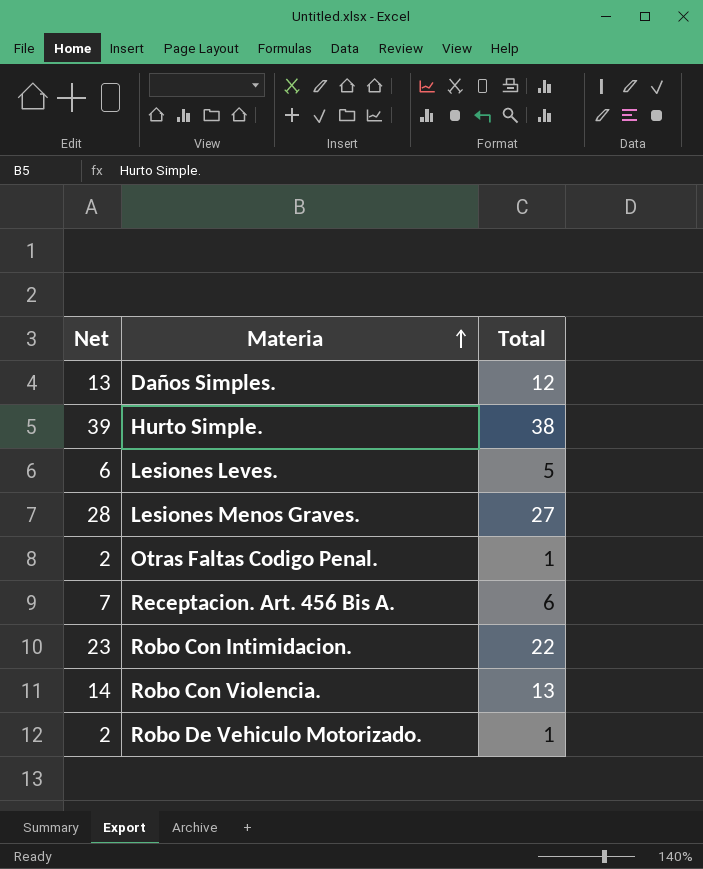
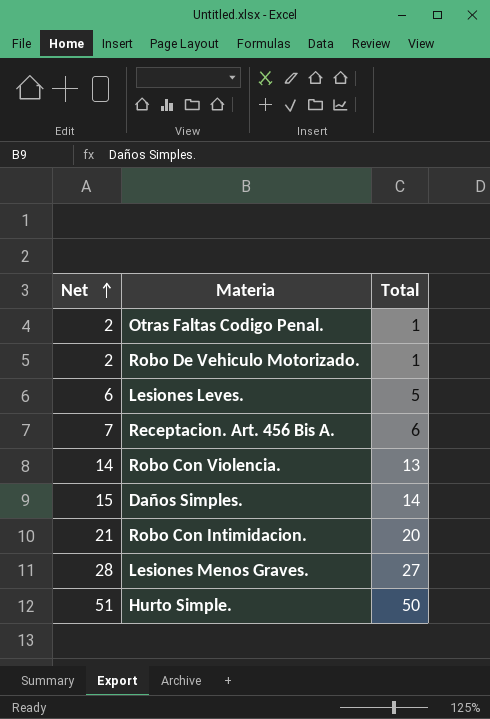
row order: Materia ascending -> Net ascending
Daños Simples. | Net: 13 -> 15
Daños Simples. | Total: 12 -> 14
Robo Con Intimidacion. | Net: 23 -> 21
Robo Con Intimidacion. | Total: 22 -> 20
Hurto Simple. | Net: 39 -> 51
Hurto Simple. | Total: 38 -> 50

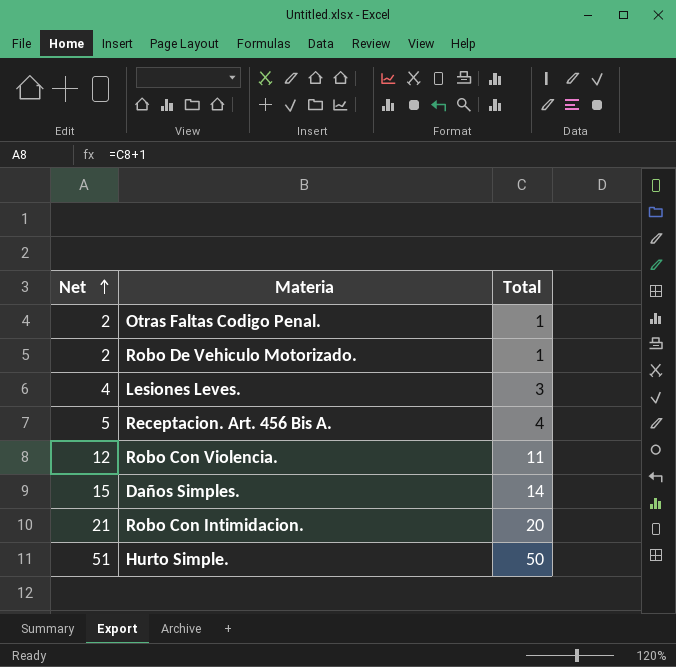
row Lesiones Menos Graves.: 28 | 27 -> none
Lesiones Leves. | Net: 6 -> 4
Lesiones Leves. | Total: 5 -> 3
Receptacion. Art. 456 Bis A. | Net: 7 -> 5
Receptacion. Art. 456 Bis A. | Total: 6 -> 4
Robo Con Violencia. | Net: 14 -> 12
Robo Con Violencia. | Total: 13 -> 11

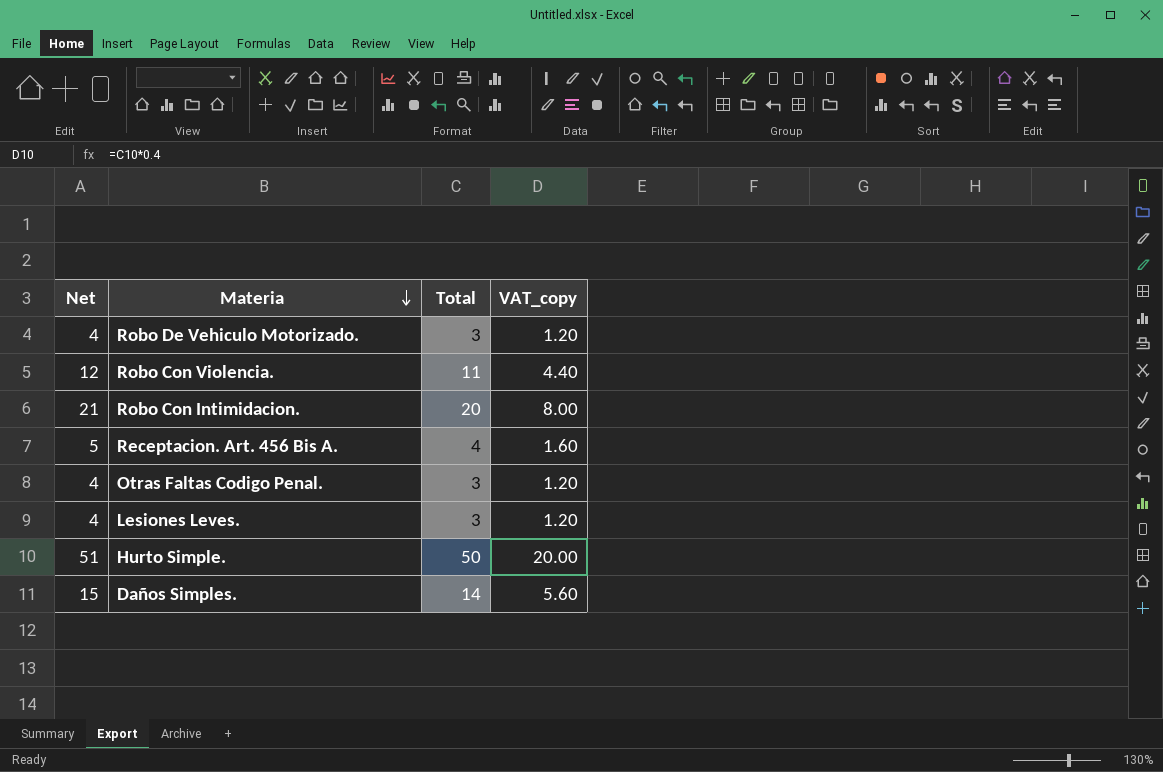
row order: Net ascending -> Materia descending
column VAT_copy | formula: none -> [Total] * 0.4
Robo De Vehiculo Motorizado. | Net: 2 -> 4
Robo De Vehiculo Motorizado. | Total: 1 -> 3
Otras Faltas Codigo Penal. | Net: 2 -> 4
Otras Faltas Codigo Penal. | Total: 1 -> 3

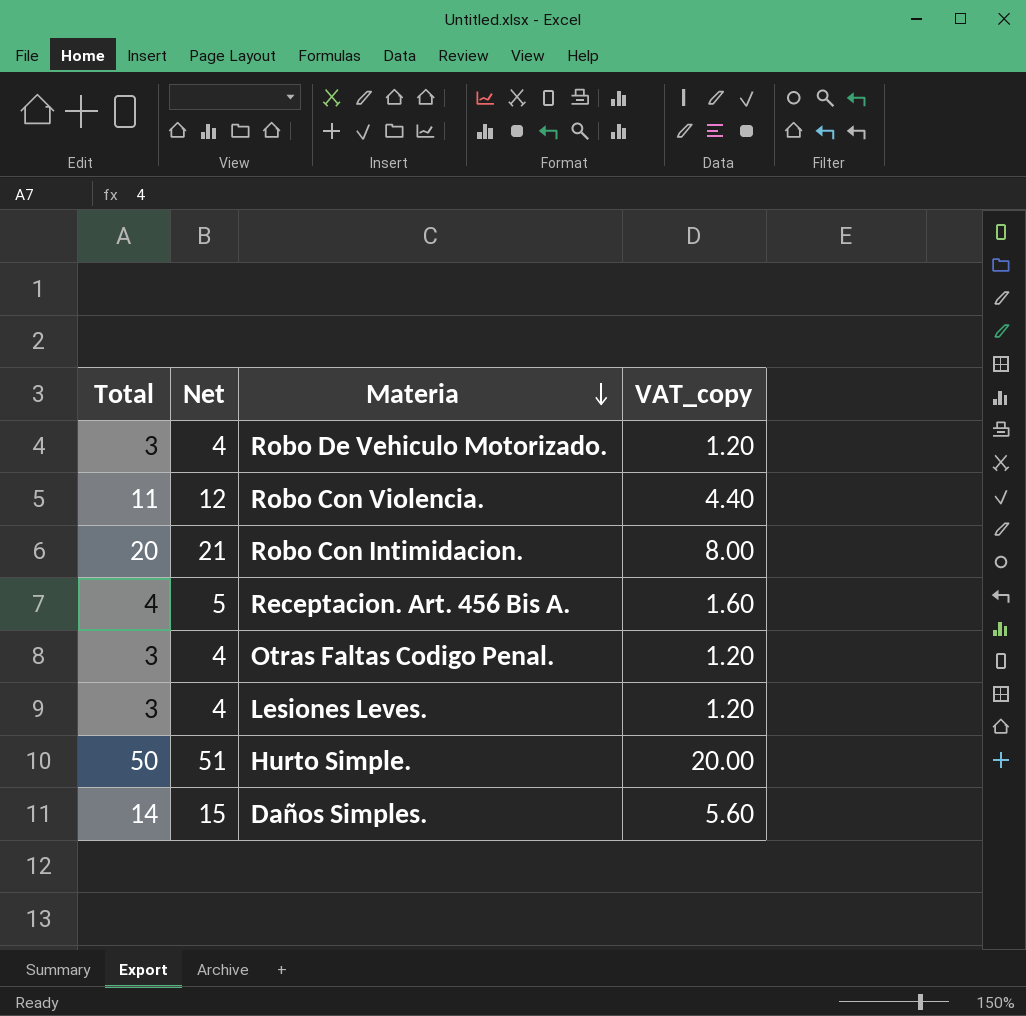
column Total | position: 3 -> 1

